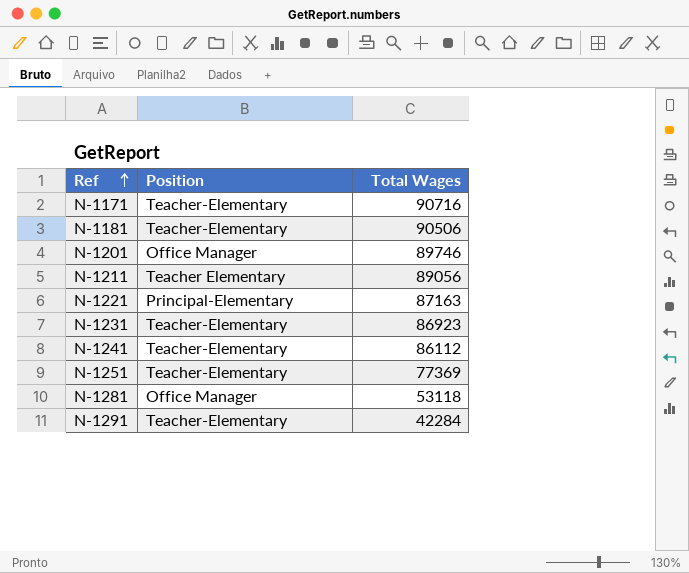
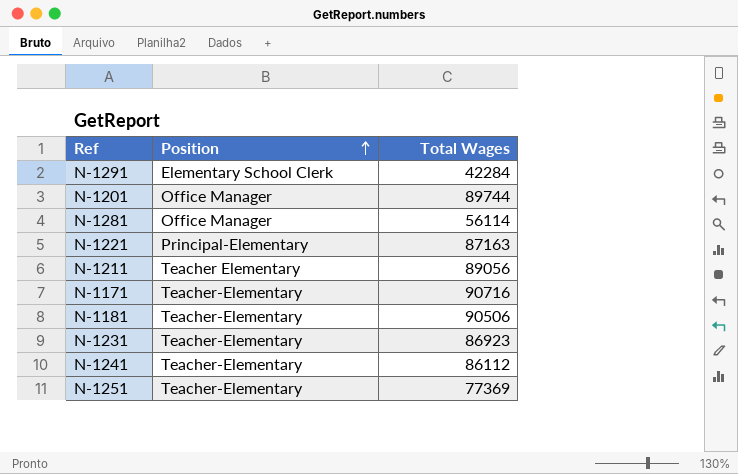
row order: Ref ascending -> Position ascending
N-1291 | Position: Teacher-Elementary -> Elementary School Clerk
N-1201 | Total Wages: 89746 -> 89744
N-1281 | Total Wages: 53118 -> 56114

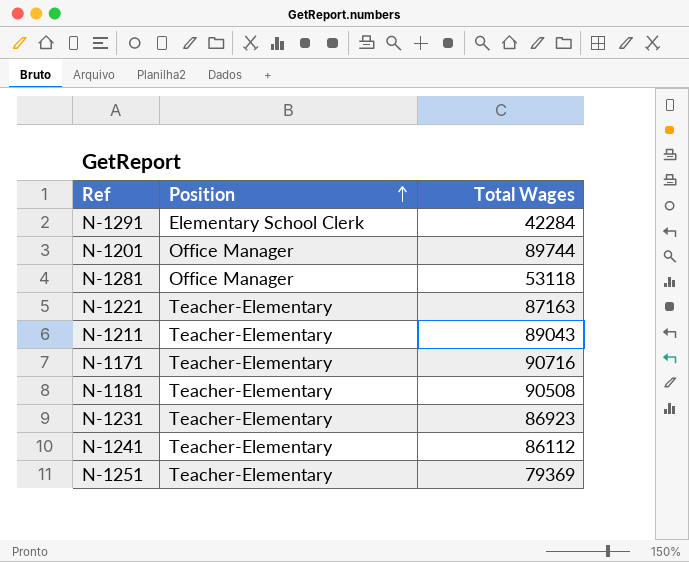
N-1281 | Total Wages: 56114 -> 53118
N-1221 | Position: Principal-Elementary -> Teacher-Elementary
N-1211 | Position: Teacher Elementary -> Teacher-Elementary
N-1211 | Total Wages: 89056 -> 89043
N-1181 | Total Wages: 90506 -> 90508
N-1251 | Total Wages: 77369 -> 79369

